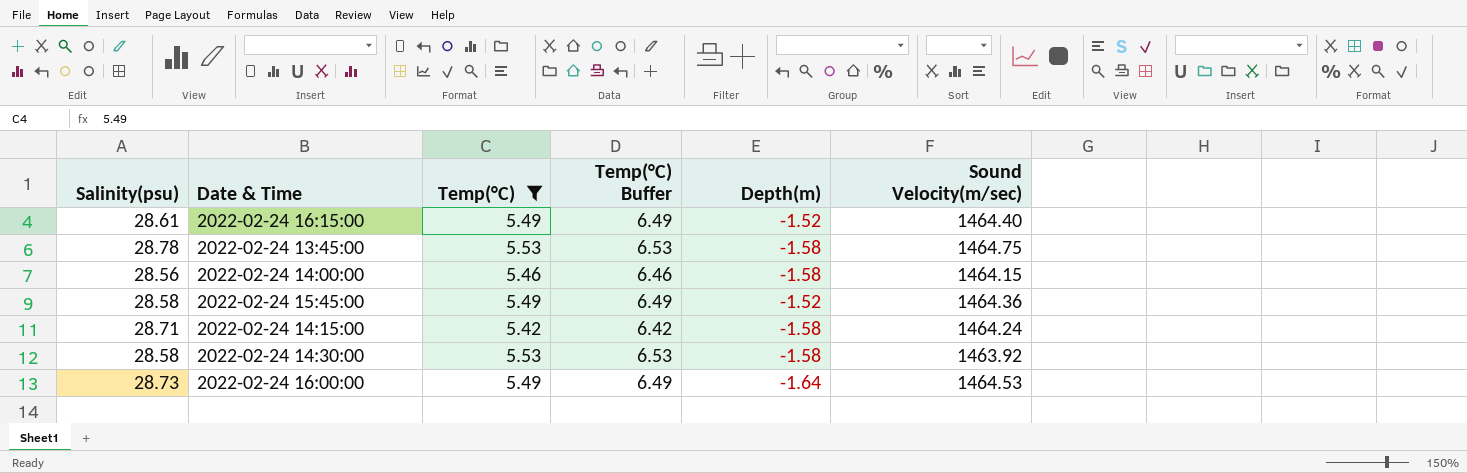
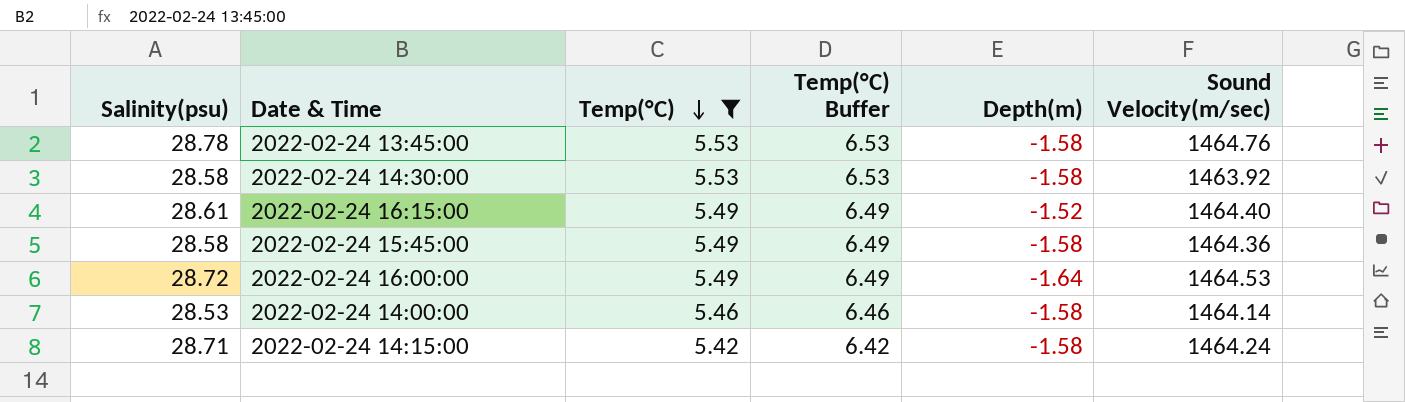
row order: none -> Temp(°C) descending
2022-02-24 13:45:00 | Sound Velocity(m/sec): 1464.75 -> 1464.76
2022-02-24 15:45:00 | Depth(m): -1.52 -> -1.58
2022-02-24 16:00:00 | Salinity(psu): 28.73 -> 28.72
2022-02-24 14:00:00 | Salinity(psu): 28.56 -> 28.53
2022-02-24 14:00:00 | Sound Velocity(m/sec): 1464.15 -> 1464.14

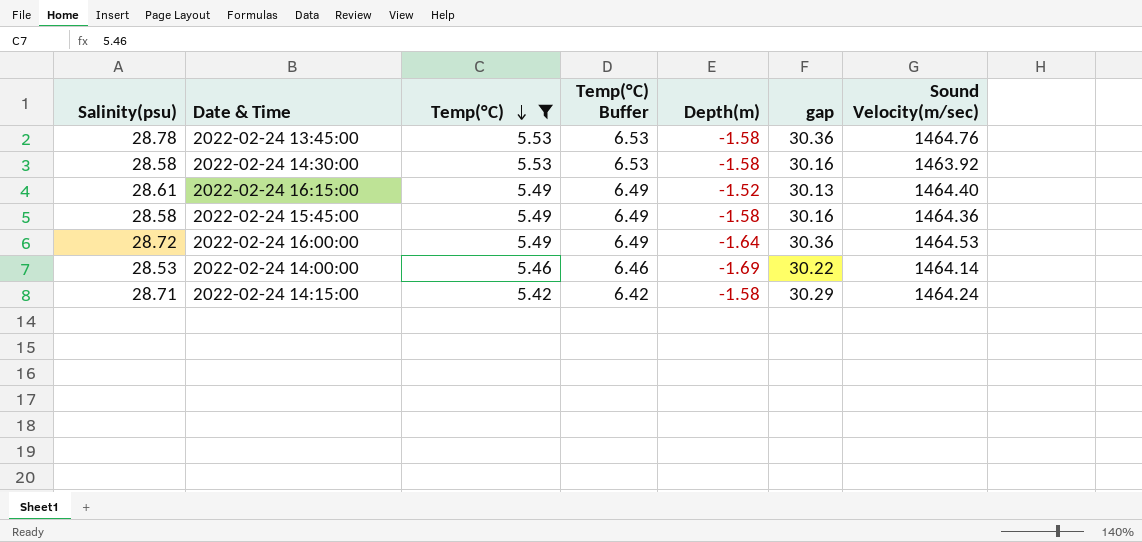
column gap | formula: none -> [Salinity(psu)] - [Depth(m)]
2022-02-24 14:00:00 | Depth(m): -1.58 -> -1.69

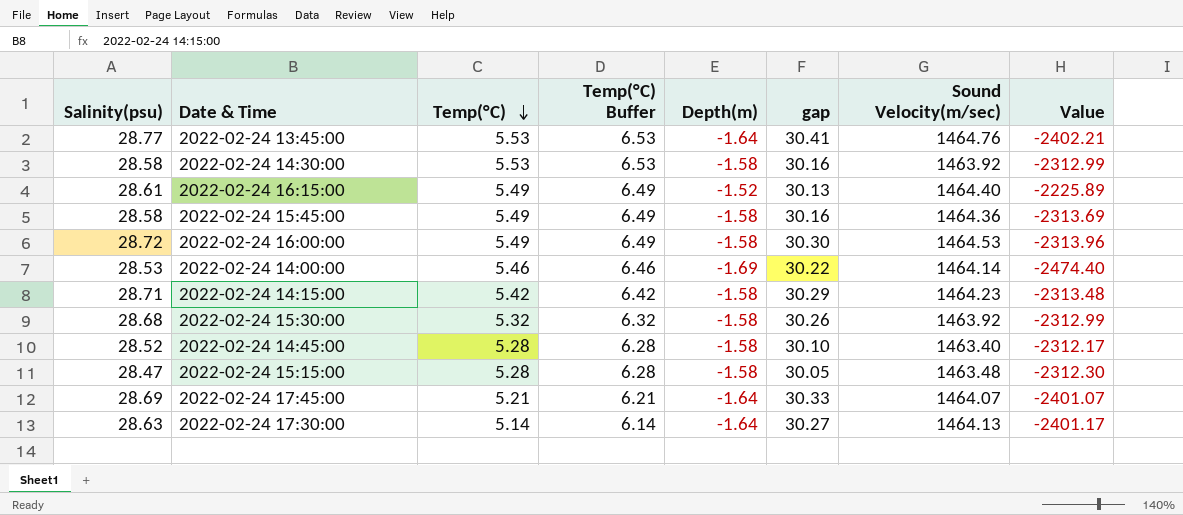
filter: Temp(°C) >= 5.42 -> none
column Value | formula: none -> [Depth(m)] * [Sound Velocity(m/sec)]
2022-02-24 13:45:00 | Salinity(psu): 28.78 -> 28.77
2022-02-24 13:45:00 | Depth(m): -1.58 -> -1.64
2022-02-24 13:45:00 | gap: 30.36 -> 30.41
2022-02-24 16:00:00 | Depth(m): -1.64 -> -1.58
2022-02-24 16:00:00 | gap: 30.36 -> 30.30
2022-02-24 14:15:00 | Sound Velocity(m/sec): 1464.24 -> 1464.23

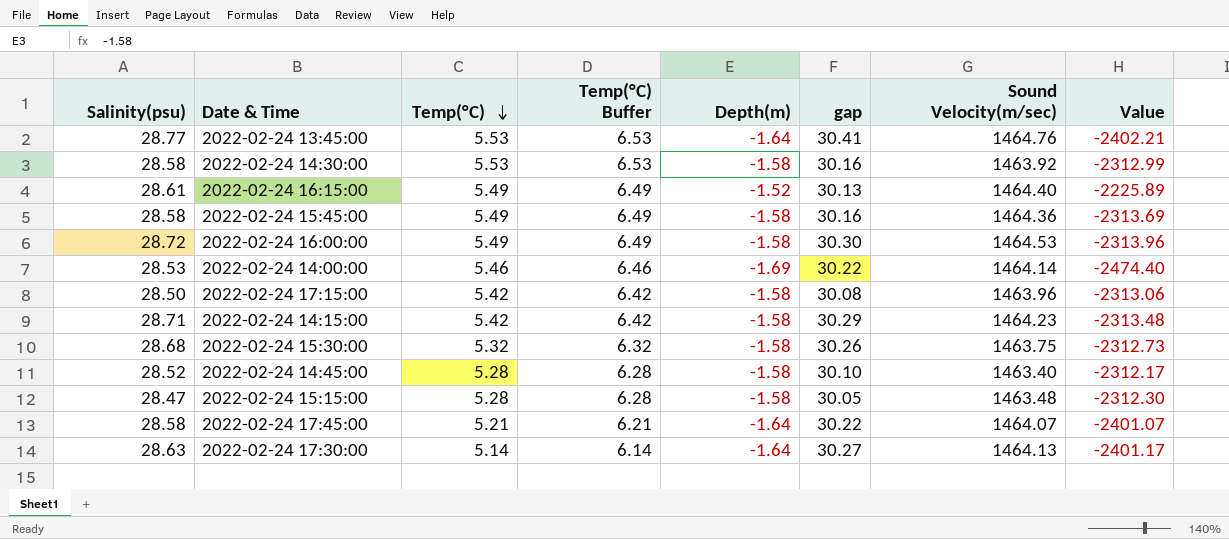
row 2022-02-24 17:15:00: none -> 28.50 | 5.42 | 6.42 | -1.58 | 30.08 | 1463.96 | -2313.06
2022-02-24 15:30:00 | Sound Velocity(m/sec): 1463.92 -> 1463.75
2022-02-24 15:30:00 | Value: -2312.99 -> -2312.73
2022-02-24 17:45:00 | Salinity(psu): 28.69 -> 28.58
2022-02-24 17:45:00 | gap: 30.33 -> 30.22

